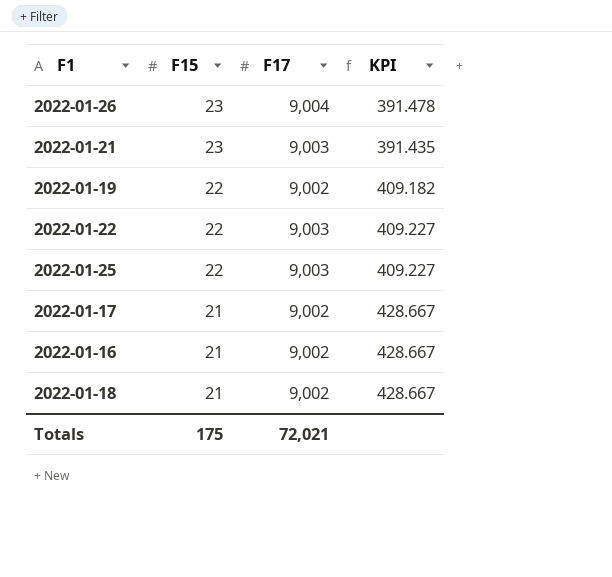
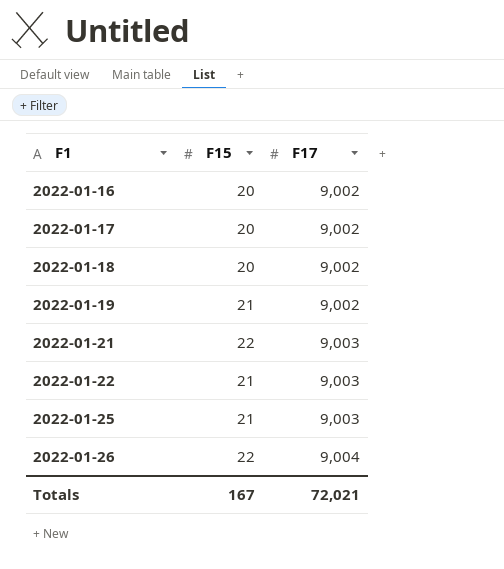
row order: F15 descending -> F1 ascending
column KPI | formula: [F17] / [F15] -> none
2022-01-16 | F15: 21 -> 20
2022-01-17 | F15: 21 -> 20
2022-01-18 | F15: 21 -> 20
2022-01-19 | F15: 22 -> 21
2022-01-21 | F15: 23 -> 22
2022-01-22 | F15: 22 -> 21
2022-01-25 | F15: 22 -> 21
2022-01-26 | F15: 23 -> 22
Totals | F15: 175 -> 167

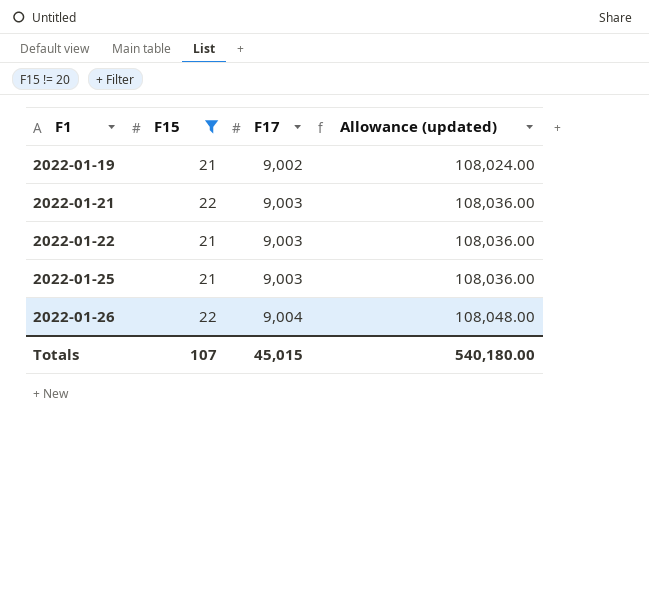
filter: none -> F15 != 20
column Allowance (updated) | formula: none -> [F17] * 12
Totals | F15: 167 -> 107
Totals | F17: 72,021 -> 45,015

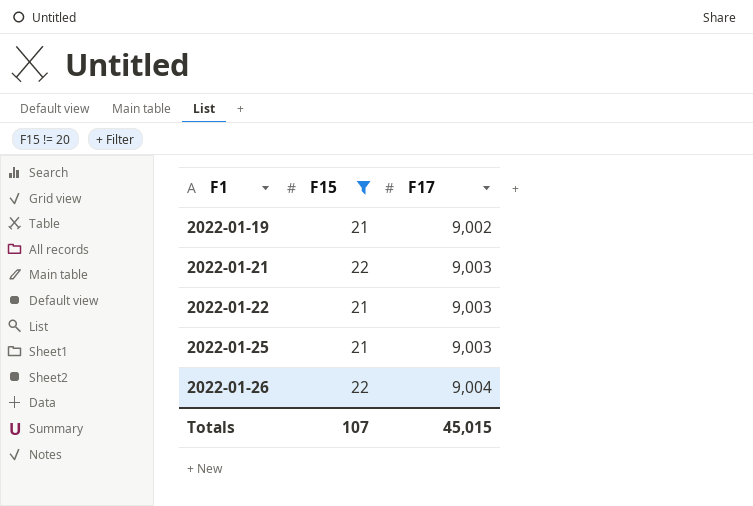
column Allowance (updated) | formula: [F17] * 12 -> none

